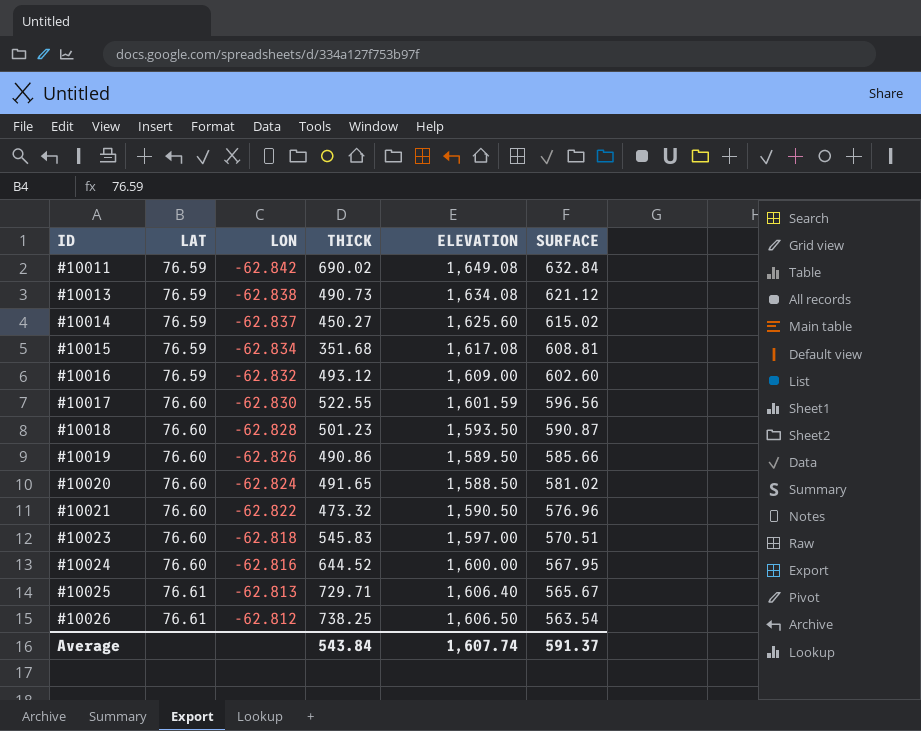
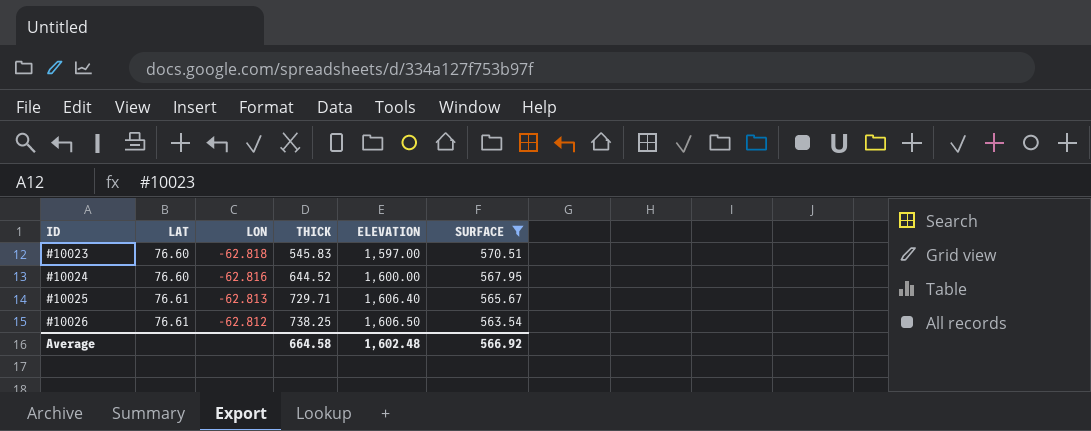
filter: none -> SURFACE <= 570.51
Average | THICK: 543.84 -> 664.58
Average | ELEVATION: 1,607.74 -> 1,602.48
Average | SURFACE: 591.37 -> 566.92

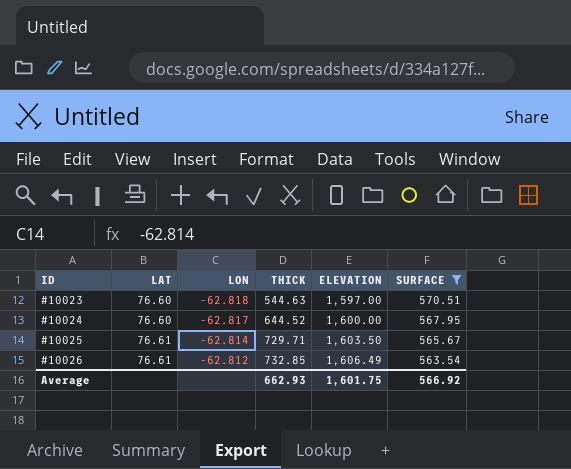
#10023 | THICK: 545.83 -> 544.63
#10024 | LON: -62.816 -> -62.817
#10025 | LON: -62.813 -> -62.814
#10025 | ELEVATION: 1,606.40 -> 1,603.50
#10026 | THICK: 738.25 -> 732.85
#10026 | ELEVATION: 1,606.50 -> 1,606.49
Average | THICK: 664.58 -> 662.93
Average | ELEVATION: 1,602.48 -> 1,601.75

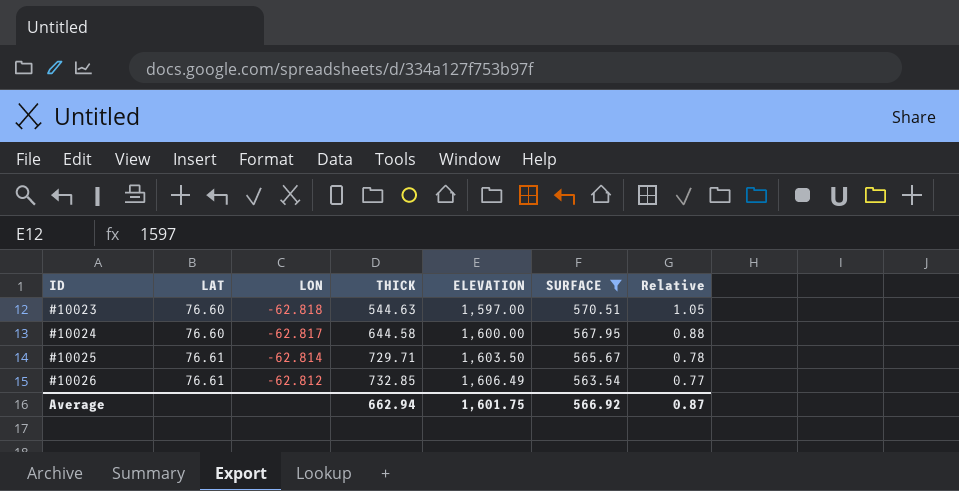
column Relative | formula: none -> [SURFACE] / [THICK]
#10024 | THICK: 644.52 -> 644.58
Average | THICK: 662.93 -> 662.94

